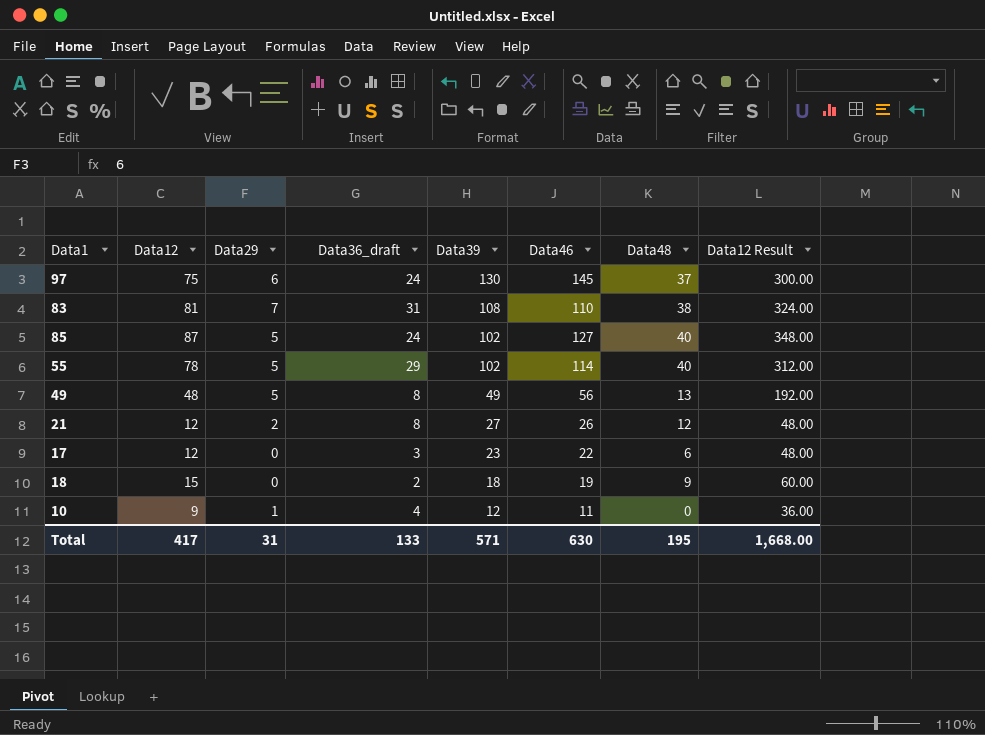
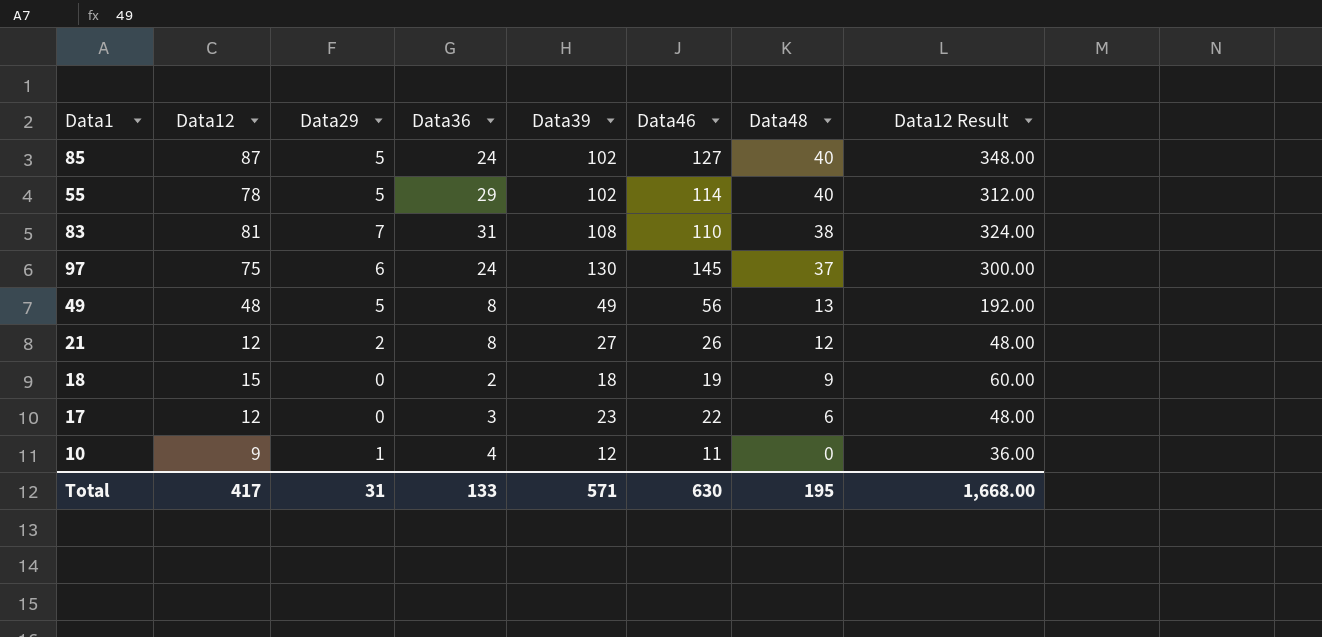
row order: Data39 descending -> Data48 descending
column name: Data36_draft -> Data36

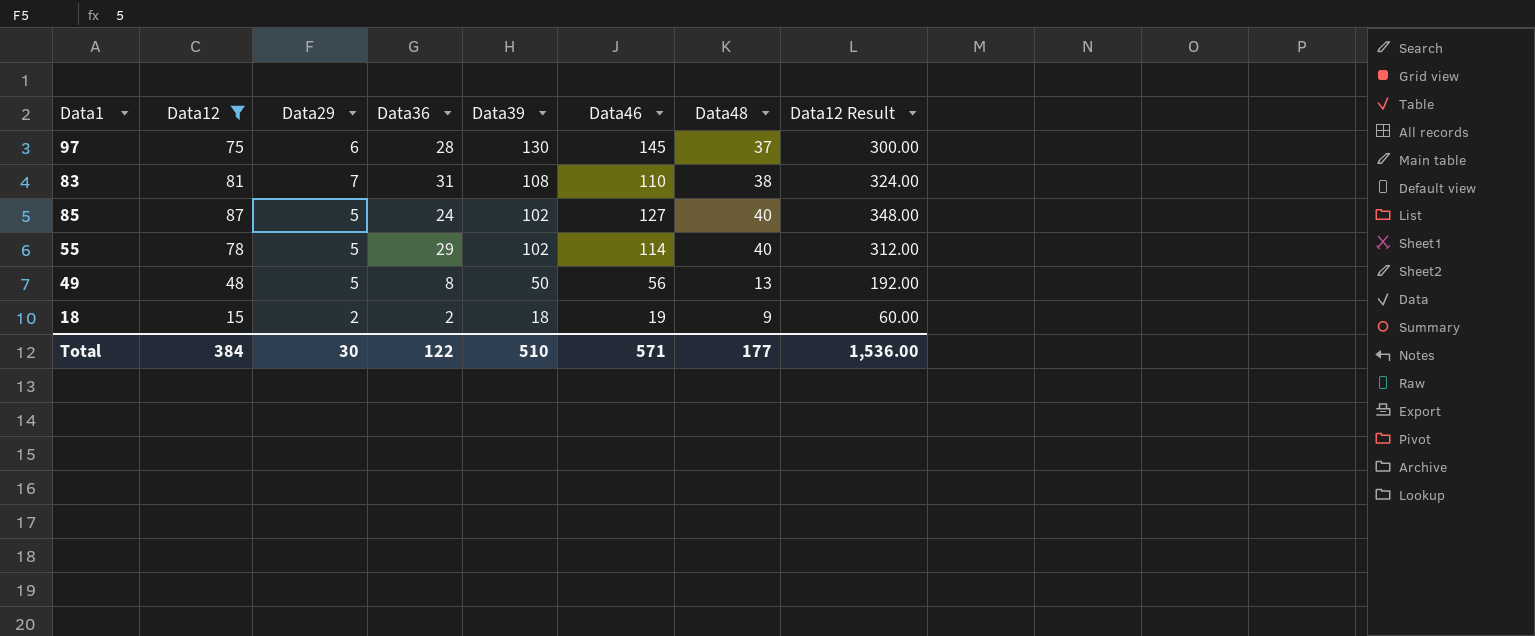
filter: none -> Data12 >= 15
row order: Data48 descending -> Data39 descending
97 | Data36: 24 -> 28
49 | Data39: 49 -> 50
18 | Data29: 0 -> 2
Total | Data12: 417 -> 384
Total | Data29: 31 -> 30
Total | Data36: 133 -> 122
Total | Data39: 571 -> 510
Total | Data46: 630 -> 571
Total | Data48: 195 -> 177
Total | Data12 Result: 1,668.00 -> 1,536.00

